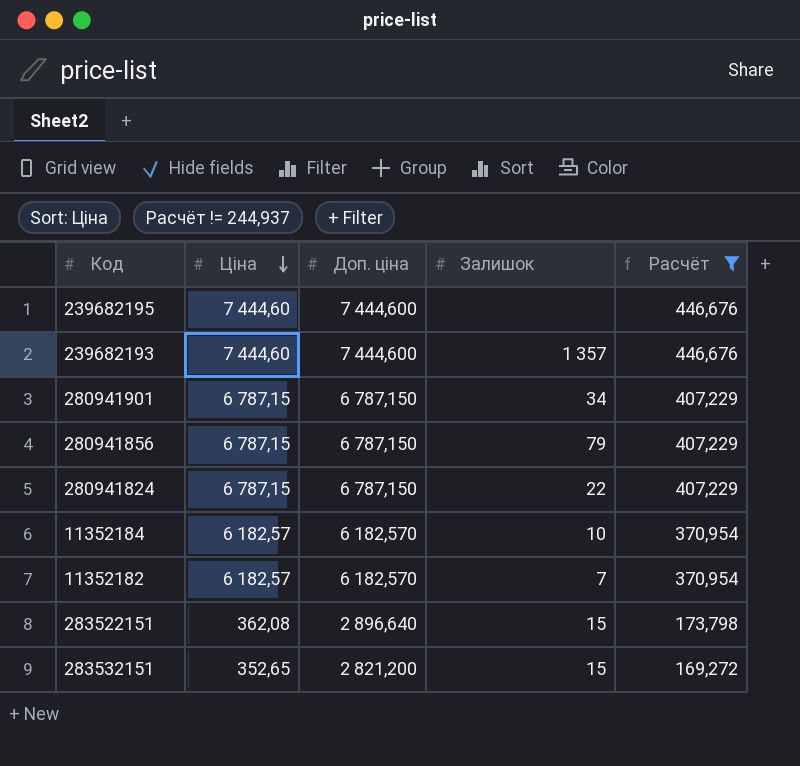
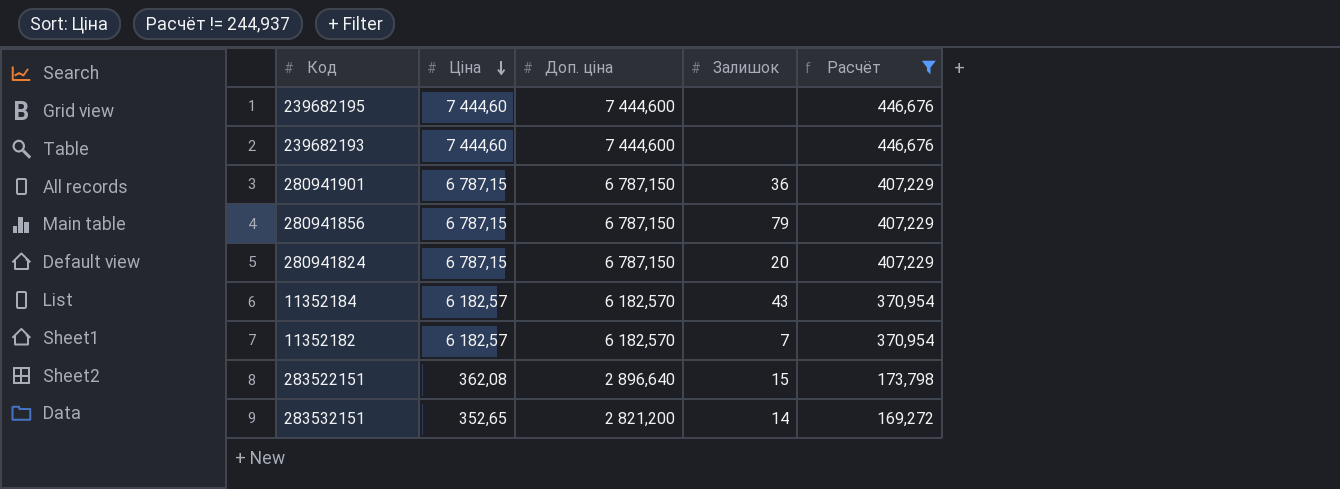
239682193 | Залишок: 1 357 -> none
280941901 | Залишок: 34 -> 36
280941824 | Залишок: 22 -> 20
11352184 | Залишок: 10 -> 43
283532151 | Залишок: 15 -> 14

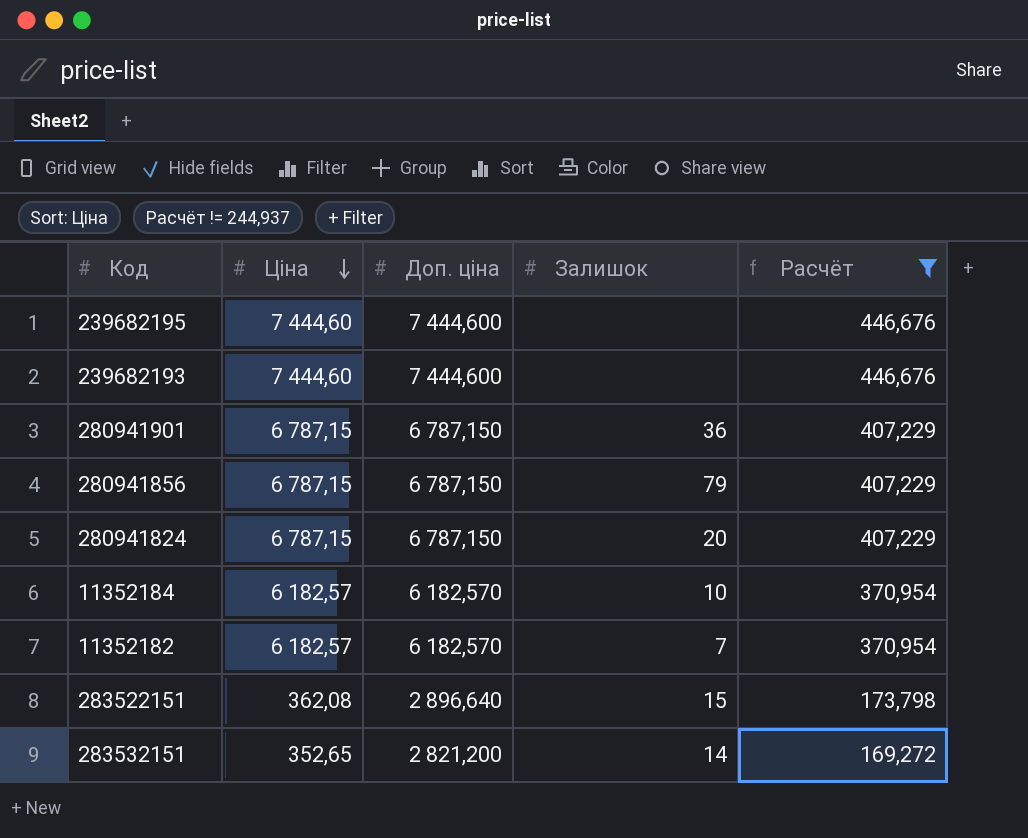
11352184 | Залишок: 43 -> 10

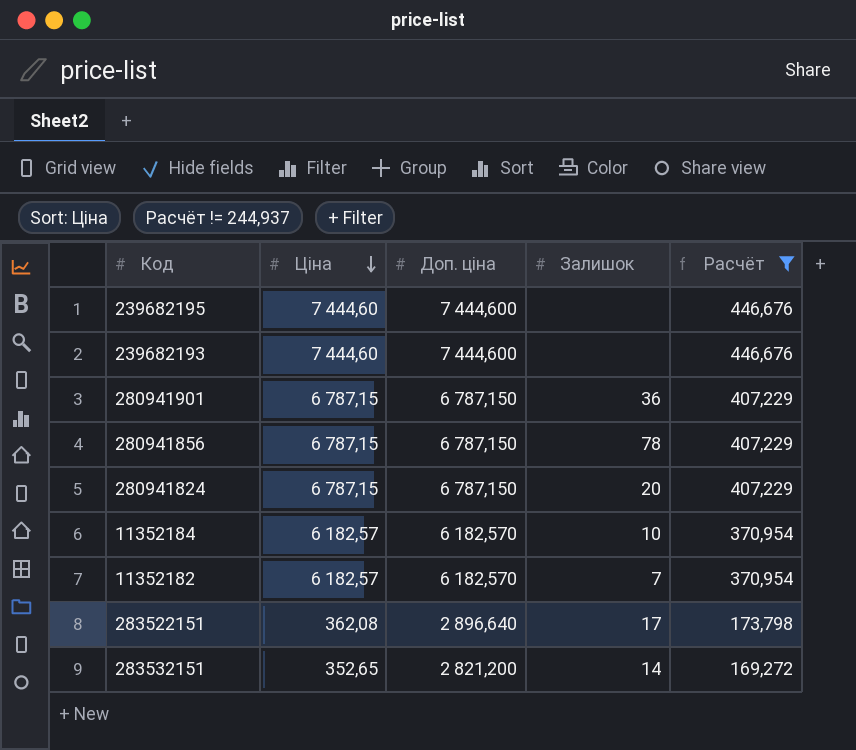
280941856 | Залишок: 79 -> 78
283522151 | Залишок: 15 -> 17

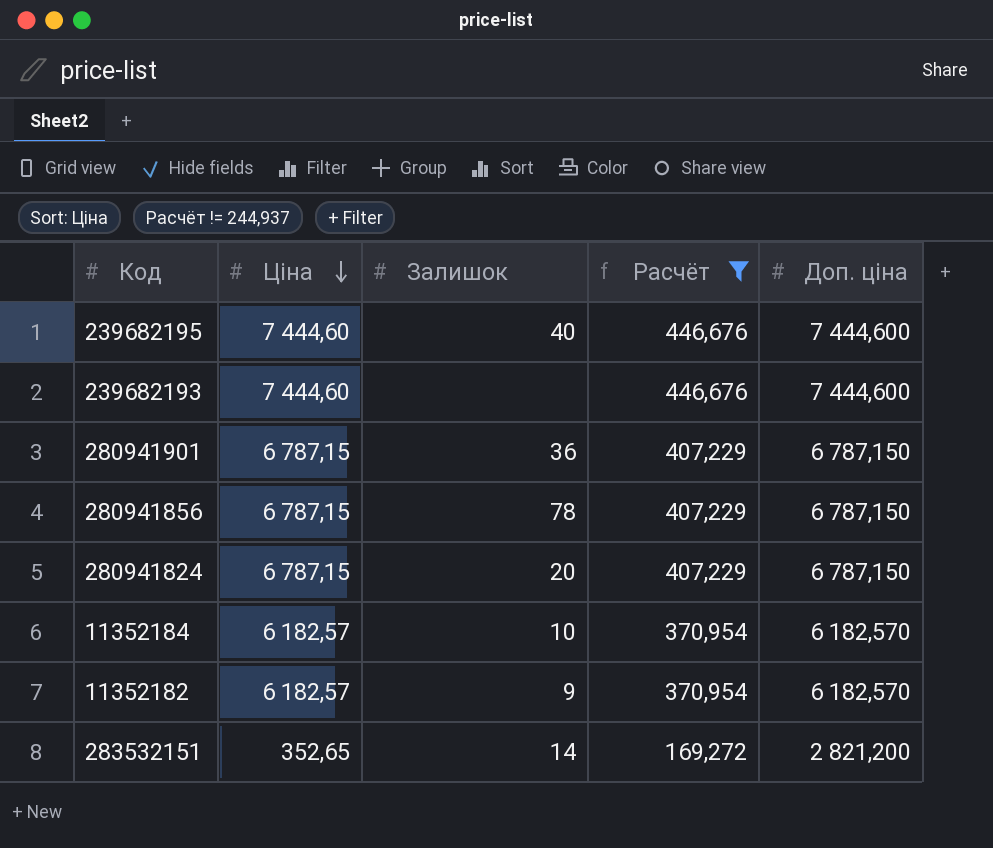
column Доп. ціна | position: 3 -> 5
row 283522151: 362,08 | 2 896,640 | 17 | 173,798 -> none
239682195 | Залишок: none -> 40
11352182 | Залишок: 7 -> 9

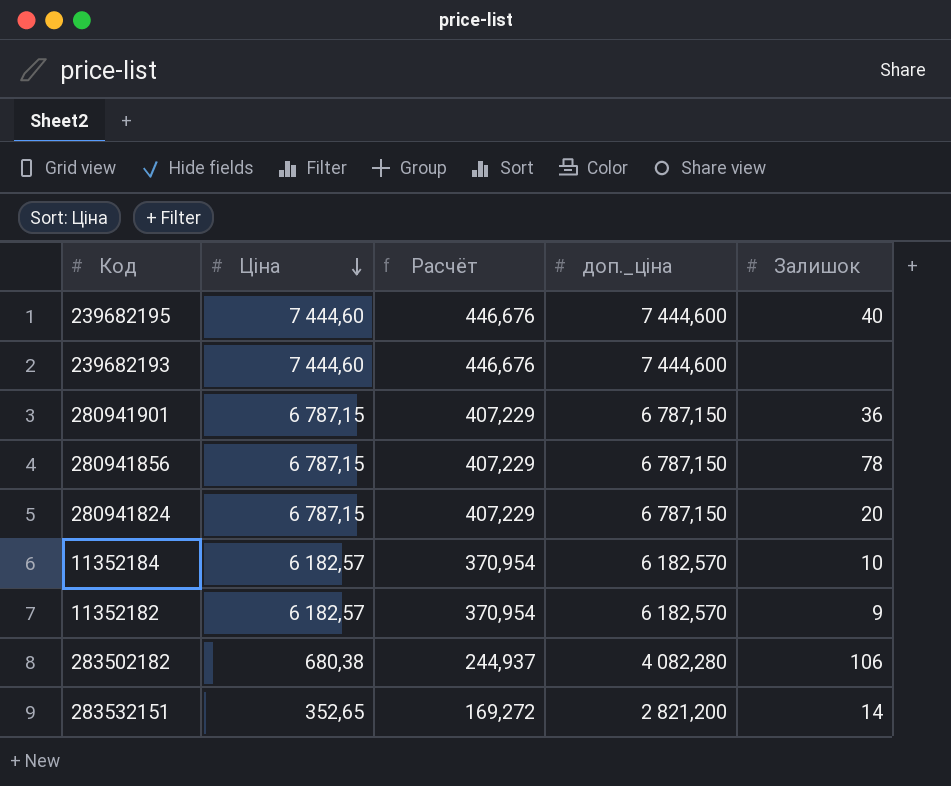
filter: Расчёт != 244,937 -> none
column name: Доп. ціна -> доп._ціна
column Залишок | position: 3 -> 5

